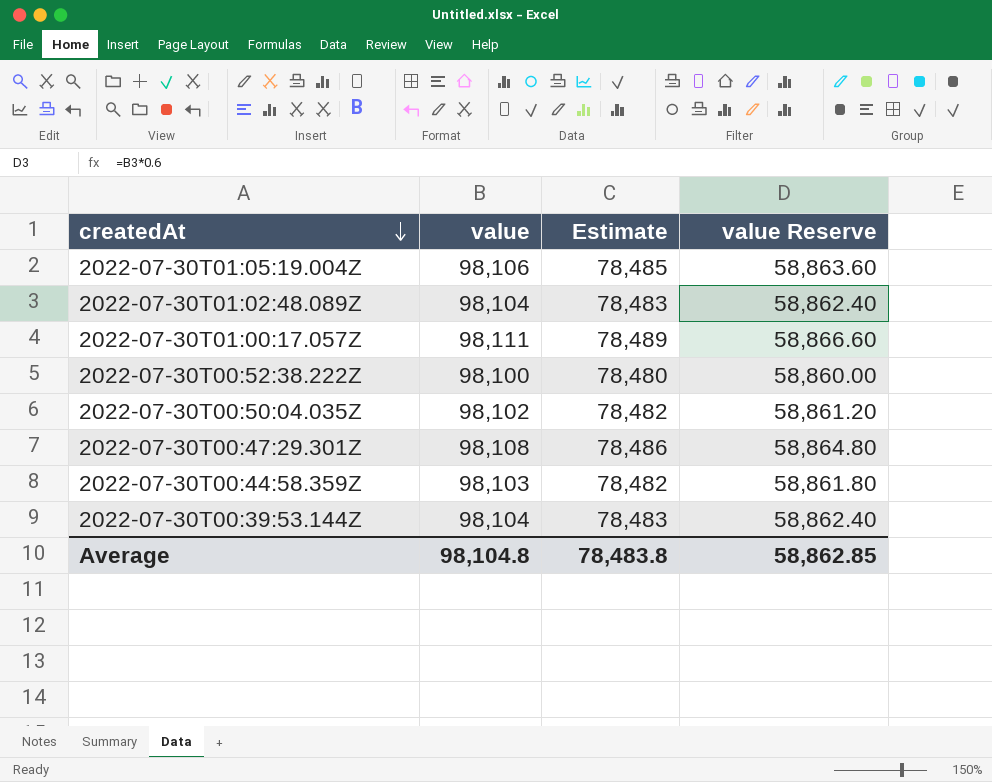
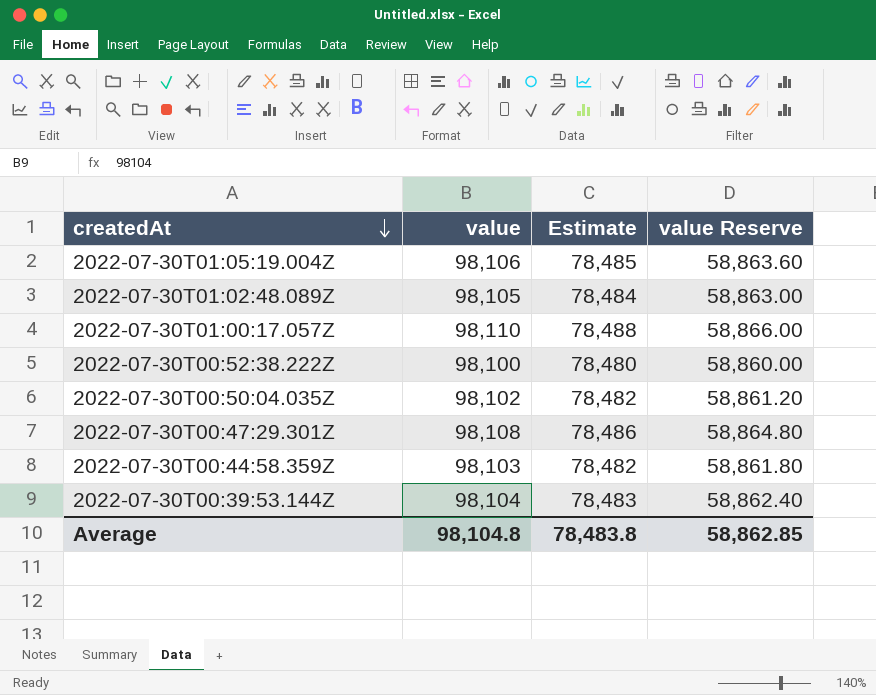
2022-07-30T01:02:48.089Z | value: 98,104 -> 98,105
2022-07-30T01:02:48.089Z | Estimate: 78,483 -> 78,484
2022-07-30T01:02:48.089Z | value Reserve: 58,862.40 -> 58,863.00
2022-07-30T01:00:17.057Z | value: 98,111 -> 98,110
2022-07-30T01:00:17.057Z | Estimate: 78,489 -> 78,488
2022-07-30T01:00:17.057Z | value Reserve: 58,866.60 -> 58,866.00

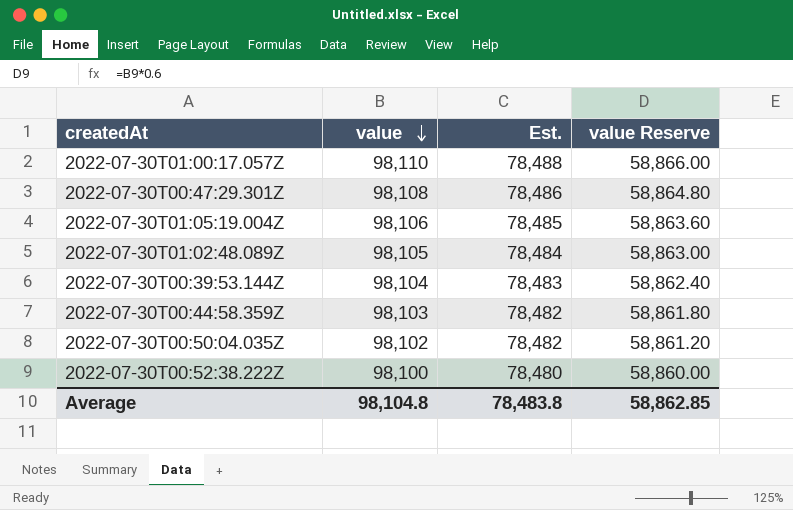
row order: createdAt descending -> value descending
column name: Estimate -> Est.

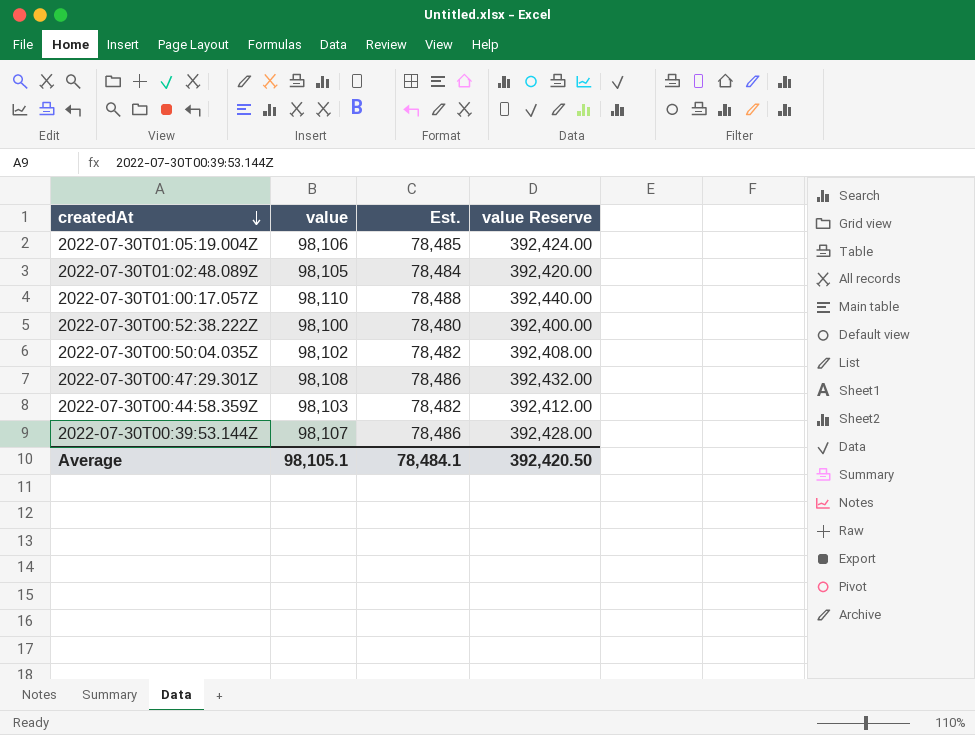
row order: value descending -> createdAt descending
column value Reserve | formula: [value] * 0.6 -> [value] * 4
2022-07-30T00:39:53.144Z | value: 98,104 -> 98,107
2022-07-30T00:39:53.144Z | Est.: 78,483 -> 78,486
Average | value: 98,104.8 -> 98,105.1
Average | Est.: 78,483.8 -> 78,484.1
Average | value Reserve: 58,862.85 -> 392,420.50

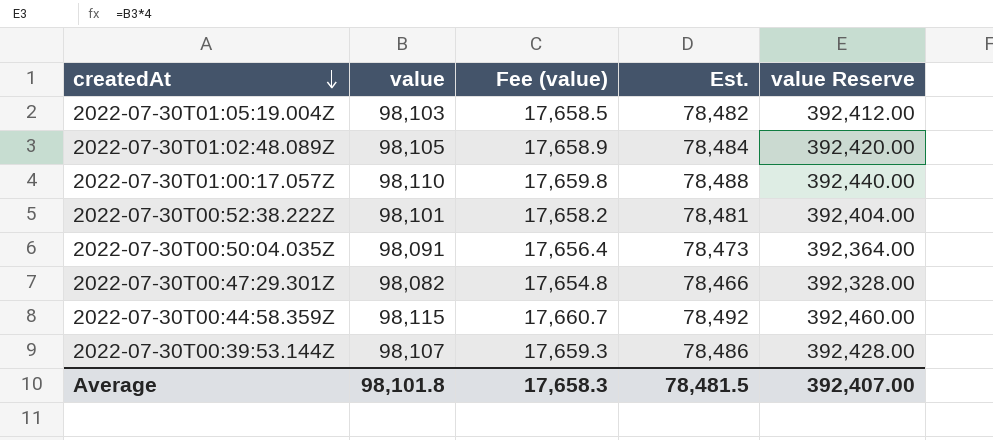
column Fee (value) | formula: none -> [value] * 0.18
2022-07-30T01:05:19.004Z | value: 98,106 -> 98,103
2022-07-30T01:05:19.004Z | Est.: 78,485 -> 78,482
2022-07-30T01:05:19.004Z | value Reserve: 392,424.00 -> 392,412.00
2022-07-30T00:52:38.222Z | value: 98,100 -> 98,101
2022-07-30T00:52:38.222Z | Est.: 78,480 -> 78,481
2022-07-30T00:52:38.222Z | value Reserve: 392,400.00 -> 392,404.00
2022-07-30T00:50:04.035Z | value: 98,102 -> 98,091
2022-07-30T00:50:04.035Z | Est.: 78,482 -> 78,473
2022-07-30T00:50:04.035Z | value Reserve: 392,408.00 -> 392,364.00
2022-07-30T00:47:29.301Z | value: 98,108 -> 98,082
2022-07-30T00:47:29.301Z | Est.: 78,486 -> 78,466
2022-07-30T00:47:29.301Z | value Reserve: 392,432.00 -> 392,328.00
2022-07-30T00:44:58.359Z | value: 98,103 -> 98,115
2022-07-30T00:44:58.359Z | Est.: 78,482 -> 78,492
2022-07-30T00:44:58.359Z | value Reserve: 392,412.00 -> 392,460.00
Average | value: 98,105.1 -> 98,101.8
Average | Est.: 78,484.1 -> 78,481.5
Average | value Reserve: 392,420.50 -> 392,407.00

